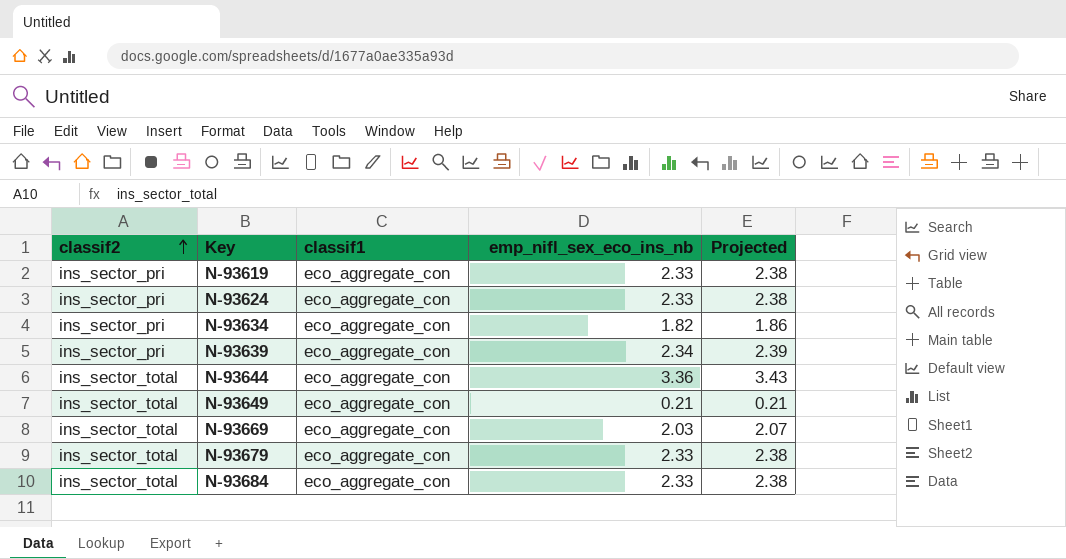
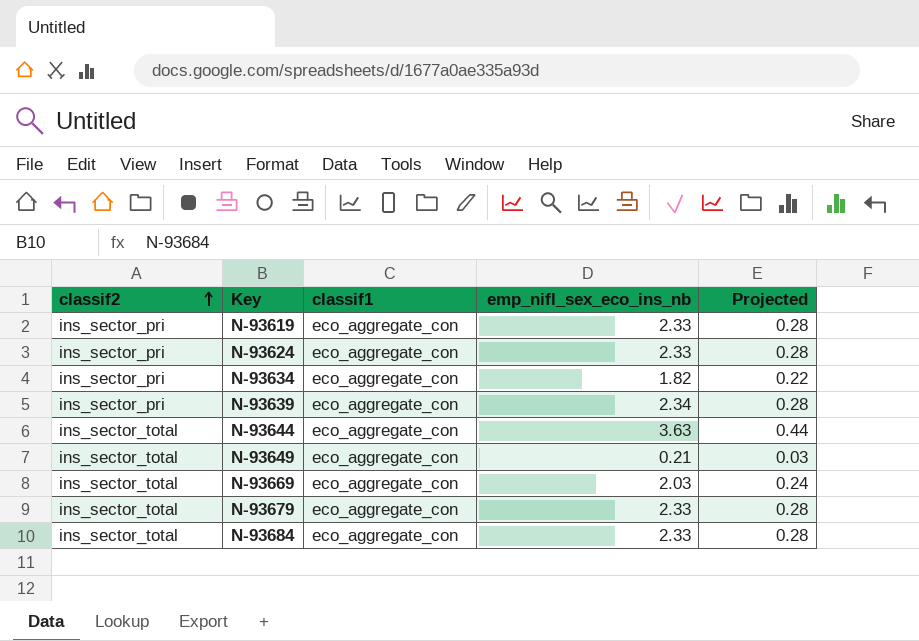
column Projected | formula: [emp_nifl_sex_eco_ins_nb] * 1.02 -> [emp_nifl_sex_eco_ins_nb] * 0.12
N-93644 | emp_nifl_sex_eco_ins_nb: 3.36 -> 3.63

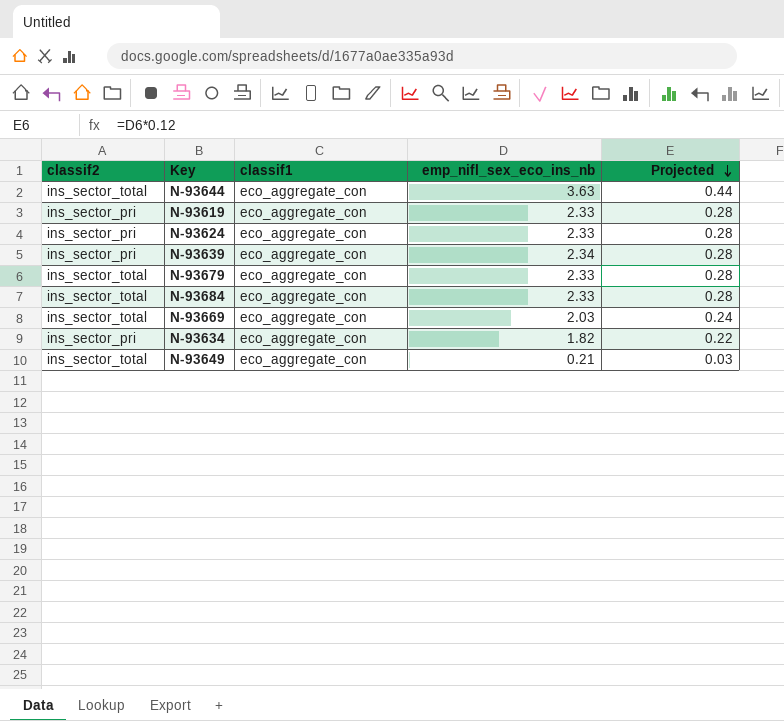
row order: classif2 ascending -> Projected descending

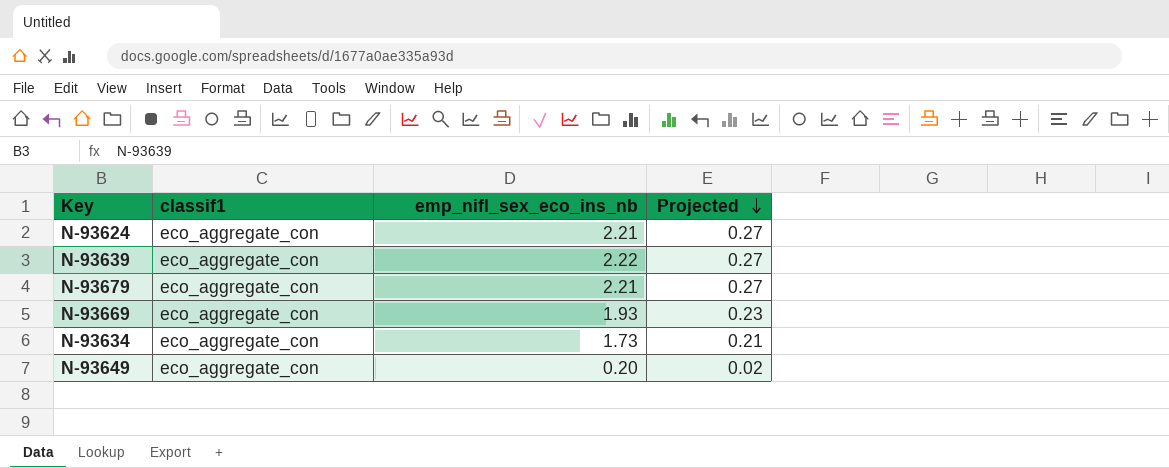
column classif2 | position: 1 -> none
row N-93644: ins_sector_total | eco_aggregate_con | 3.63 | 0.44 -> none
row N-93619: ins_sector_pri | eco_aggregate_con | 2.33 | 0.28 -> none
row N-93684: ins_sector_total | eco_aggregate_con | 2.33 | 0.28 -> none
N-93624 | emp_nifl_sex_eco_ins_nb: 2.33 -> 2.21
N-93624 | Projected: 0.28 -> 0.27
N-93639 | emp_nifl_sex_eco_ins_nb: 2.34 -> 2.22
N-93639 | Projected: 0.28 -> 0.27
N-93679 | emp_nifl_sex_eco_ins_nb: 2.33 -> 2.21
N-93679 | Projected: 0.28 -> 0.27
N-93669 | emp_nifl_sex_eco_ins_nb: 2.03 -> 1.93
N-93669 | Projected: 0.24 -> 0.23
N-93634 | emp_nifl_sex_eco_ins_nb: 1.82 -> 1.73
N-93634 | Projected: 0.22 -> 0.21
N-93649 | emp_nifl_sex_eco_ins_nb: 0.21 -> 0.20
N-93649 | Projected: 0.03 -> 0.02

